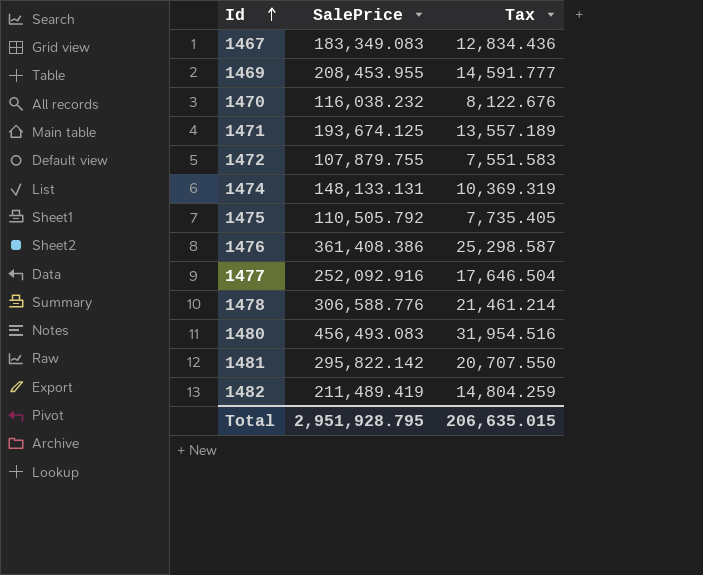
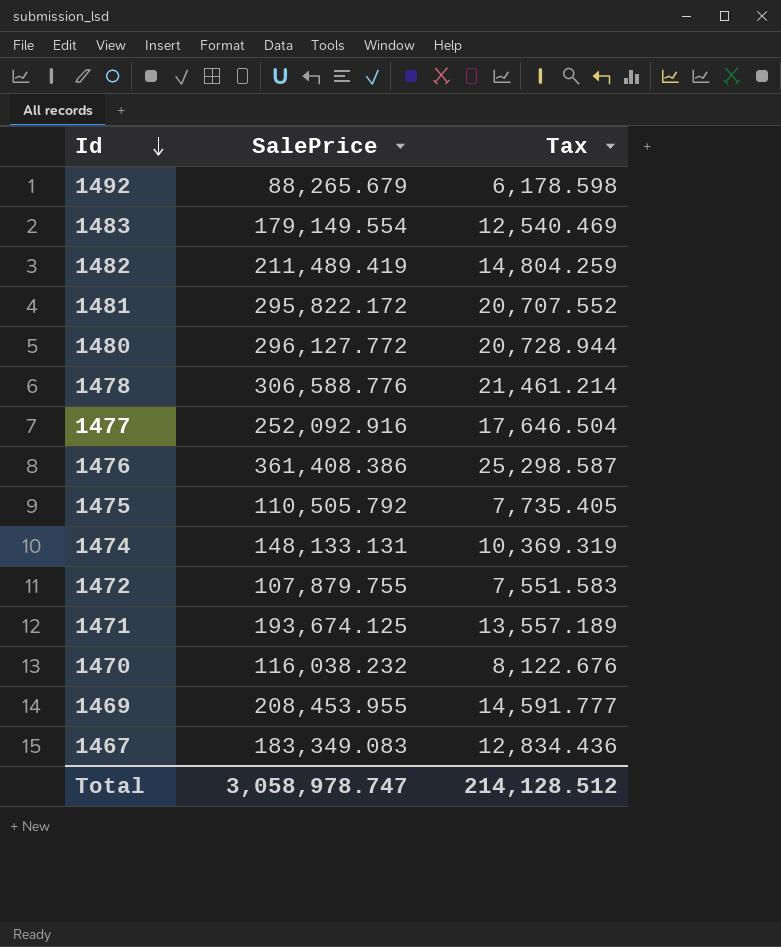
row order: Id ascending -> Id descending
row 1492: none -> 88,265.679 | 6,178.598
row 1483: none -> 179,149.554 | 12,540.469
1481 | SalePrice: 295,822.142 -> 295,822.172
1481 | Tax: 20,707.550 -> 20,707.552
1480 | SalePrice: 456,493.083 -> 296,127.772
1480 | Tax: 31,954.516 -> 20,728.944
Total | SalePrice: 2,951,928.795 -> 3,058,978.747
Total | Tax: 206,635.015 -> 214,128.512

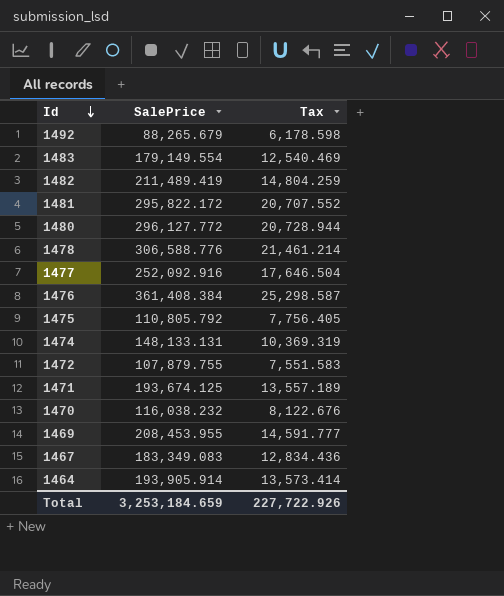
1476 | SalePrice: 361,408.386 -> 361,408.384
1475 | SalePrice: 110,505.792 -> 110,805.792
1475 | Tax: 7,735.405 -> 7,756.405
row 1464: none -> 193,905.914 | 13,573.414
Total | SalePrice: 3,058,978.747 -> 3,253,184.659
Total | Tax: 214,128.512 -> 227,722.926

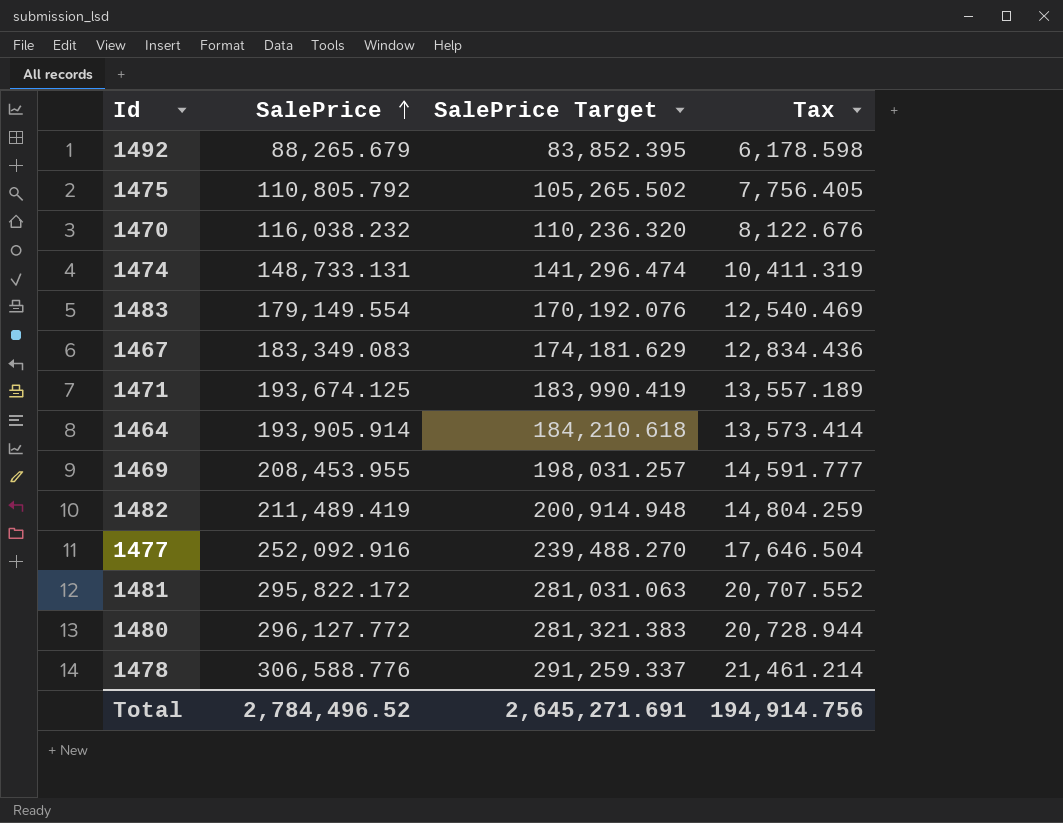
row order: Id descending -> SalePrice ascending
column SalePrice Target | formula: none -> [SalePrice] * 0.95
row 1476: 361,408.384 | 25,298.587 -> none
row 1472: 107,879.755 | 7,551.583 -> none
1474 | SalePrice: 148,133.131 -> 148,733.131
1474 | Tax: 10,369.319 -> 10,411.319
Total | SalePrice: 3,253,184.659 -> 2,784,496.52
Total | Tax: 227,722.926 -> 194,914.756

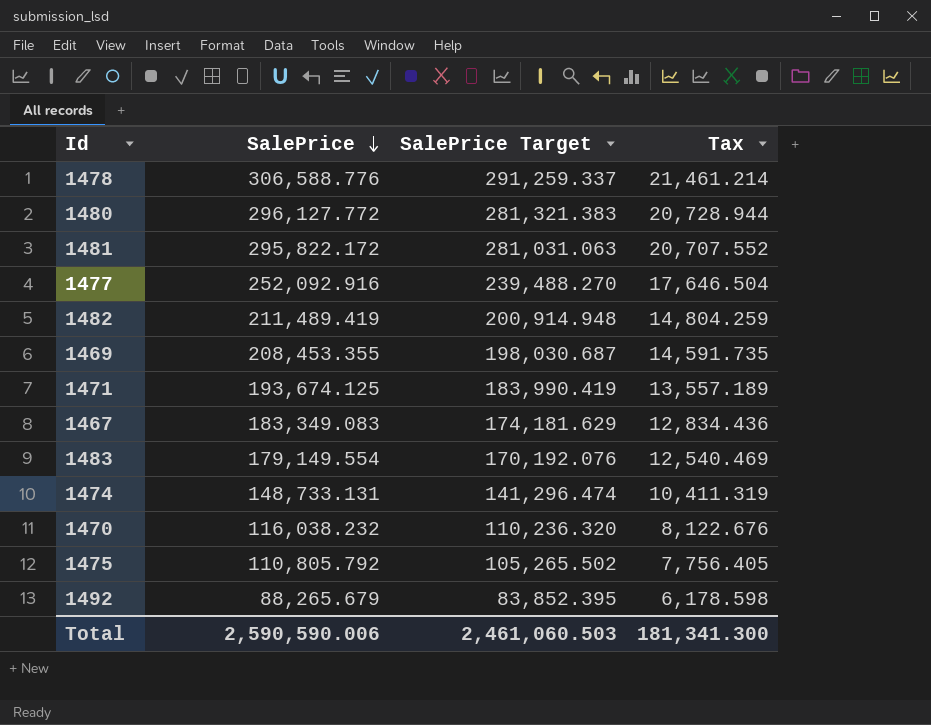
row order: SalePrice ascending -> SalePrice descending
row 1464: 193,905.914 | 184,210.618 | 13,573.414 -> none
1469 | SalePrice: 208,453.955 -> 208,453.355
1469 | SalePrice Target: 198,031.257 -> 198,030.687
1469 | Tax: 14,591.777 -> 14,591.735
Total | SalePrice: 2,784,496.52 -> 2,590,590.006
Total | SalePrice Target: 2,645,271.691 -> 2,461,060.503
Total | Tax: 194,914.756 -> 181,341.300

